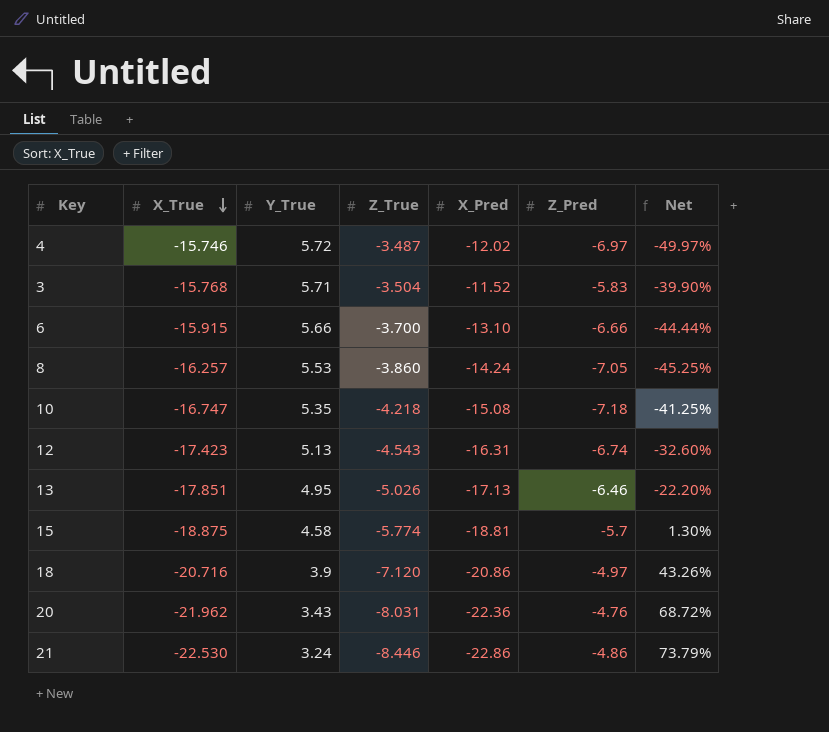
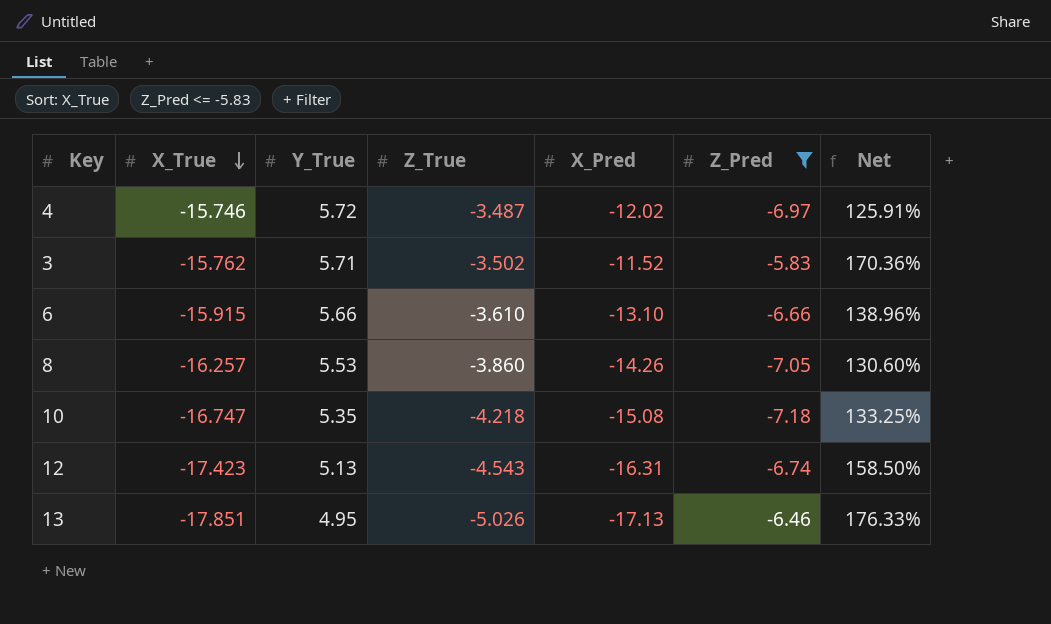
filter: none -> Z_Pred <= -5.83
column Net | formula: ([Z_True] - [Z_Pred]) / [Z_Pred] -> ([X_True] - [Z_Pred]) / [Z_Pred]
3 | X_True: -15.768 -> -15.762
3 | Z_True: -3.504 -> -3.502
6 | Z_True: -3.700 -> -3.610
8 | X_Pred: -14.24 -> -14.26

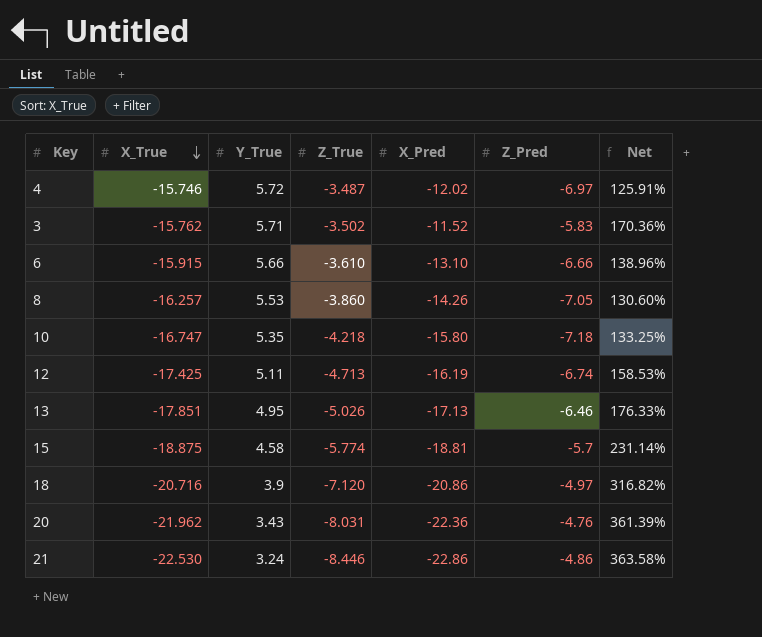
filter: Z_Pred <= -5.83 -> none
10 | X_Pred: -15.08 -> -15.80
12 | X_True: -17.423 -> -17.425
12 | Y_True: 5.13 -> 5.11
12 | Z_True: -4.543 -> -4.713
12 | X_Pred: -16.31 -> -16.19
12 | Net: 158.50% -> 158.53%

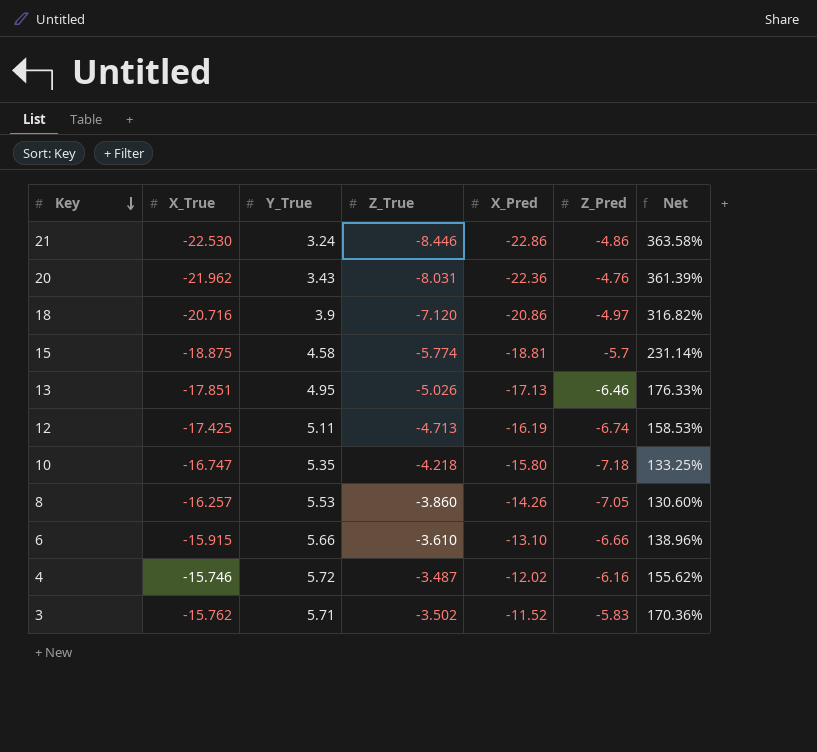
row order: X_True descending -> Key descending
4 | Z_Pred: -6.97 -> -6.16
4 | Net: 125.91% -> 155.62%

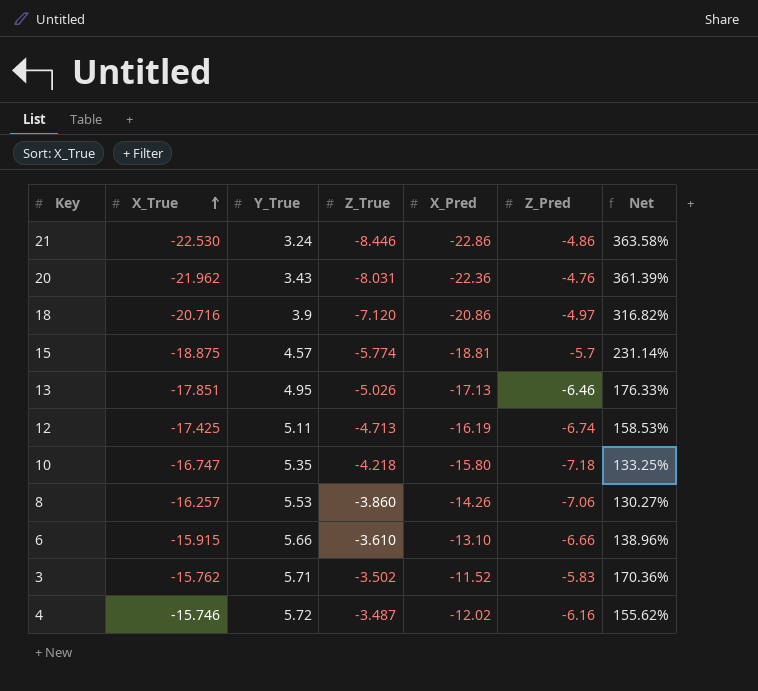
row order: Key descending -> X_True ascending
15 | Y_True: 4.58 -> 4.57
8 | Z_Pred: -7.05 -> -7.06
8 | Net: 130.60% -> 130.27%

